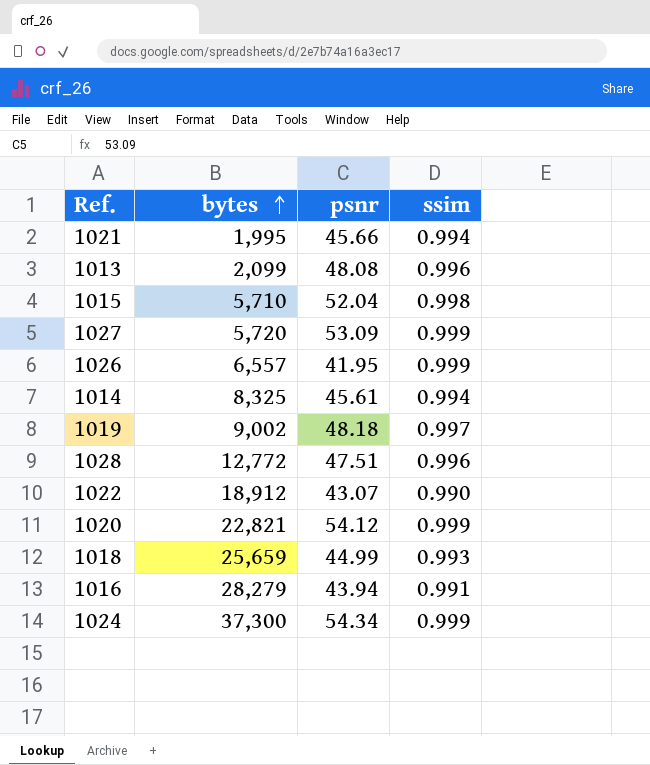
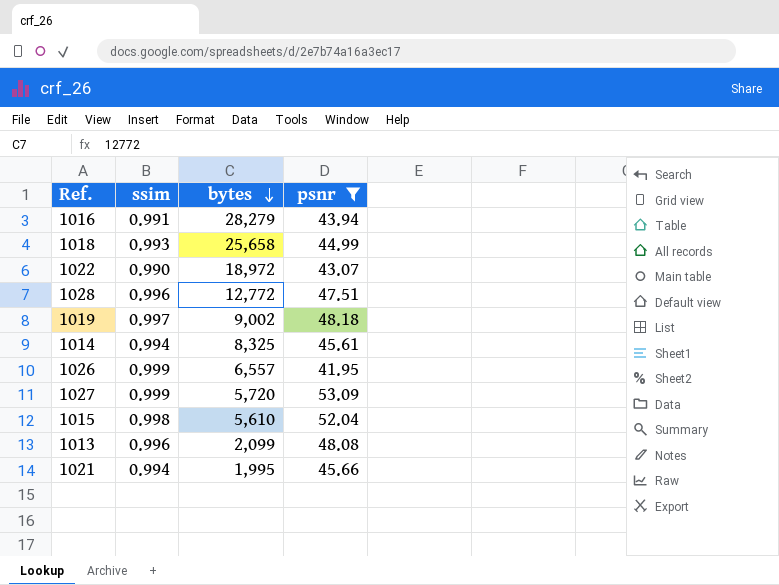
filter: none -> psnr <= 53.09
row order: bytes ascending -> bytes descending
column ssim | position: 4 -> 2
1018 | bytes: 25,659 -> 25,658
1022 | bytes: 18,912 -> 18,972
1015 | bytes: 5,710 -> 5,610

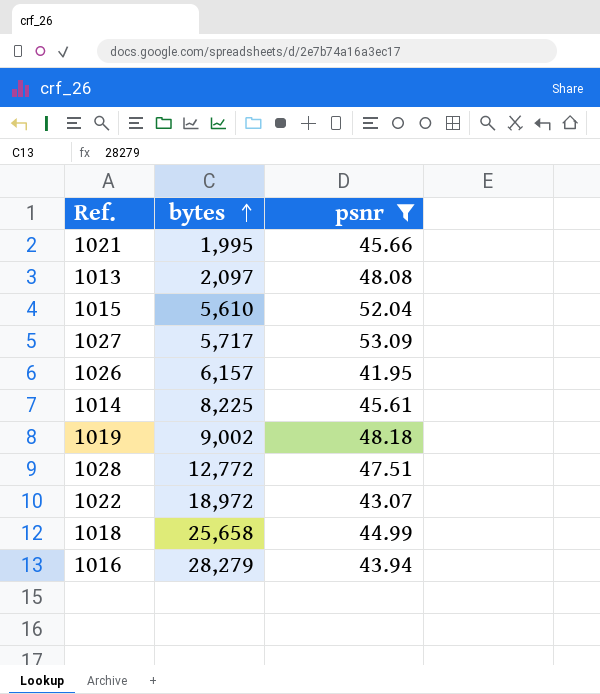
row order: bytes descending -> bytes ascending
column ssim | position: 2 -> none
1013 | bytes: 2,099 -> 2,097
1027 | bytes: 5,720 -> 5,717
1026 | bytes: 6,557 -> 6,157
1014 | bytes: 8,325 -> 8,225

